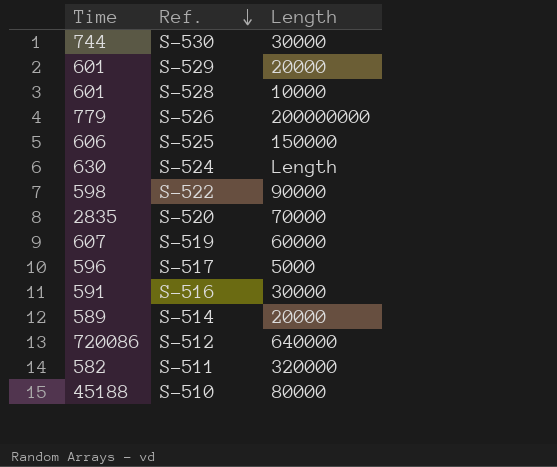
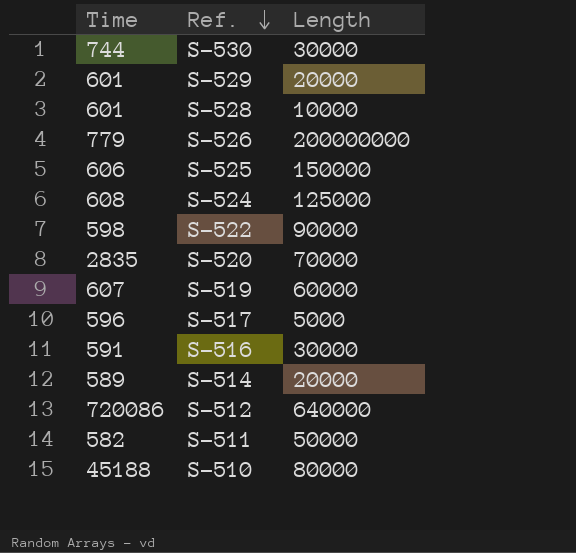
S-524 | Time: 630 -> 608
S-524 | Length: Length -> 125000
S-511 | Length: 320000 -> 50000

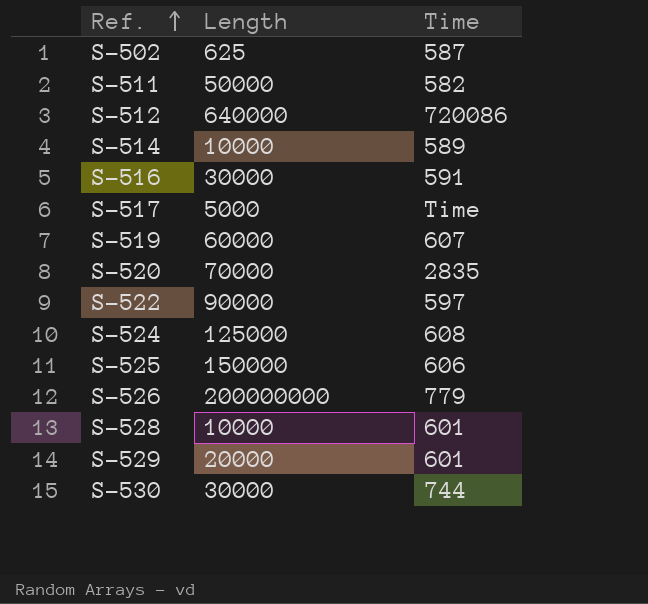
row order: Ref. descending -> Ref. ascending
column Time | position: 1 -> 3
row S-510: 45188 | 80000 -> none
row S-502: none -> 625 | 587
S-514 | Length: 20000 -> 10000
S-517 | Time: 596 -> Time
S-522 | Time: 598 -> 597

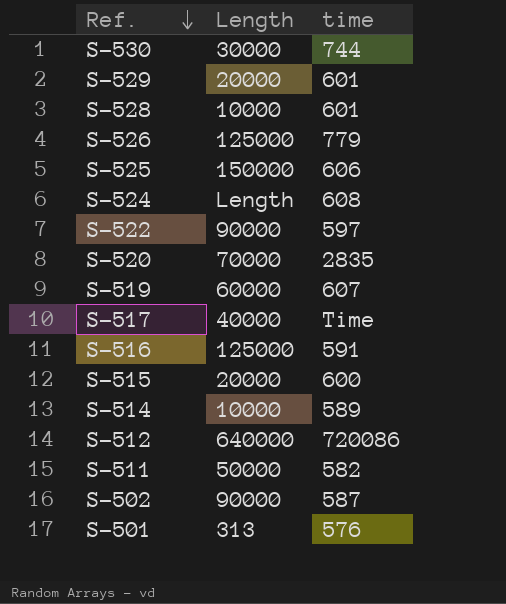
row order: Ref. ascending -> Ref. descending
column name: Time -> time
S-526 | Length: 200000000 -> 125000
S-524 | Length: 125000 -> Length
S-517 | Length: 5000 -> 40000
S-516 | Length: 30000 -> 125000
row S-515: none -> 20000 | 600
S-502 | Length: 625 -> 90000
row S-501: none -> 313 | 576

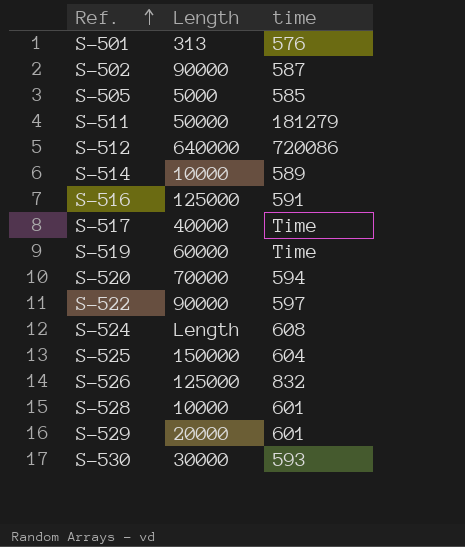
row order: Ref. descending -> Ref. ascending
row S-515: 20000 | 600 -> none
row S-505: none -> 5000 | 585
S-511 | time: 582 -> 181279
S-519 | time: 607 -> Time
S-520 | time: 2835 -> 594
S-525 | time: 606 -> 604
S-526 | time: 779 -> 832
S-530 | time: 744 -> 593

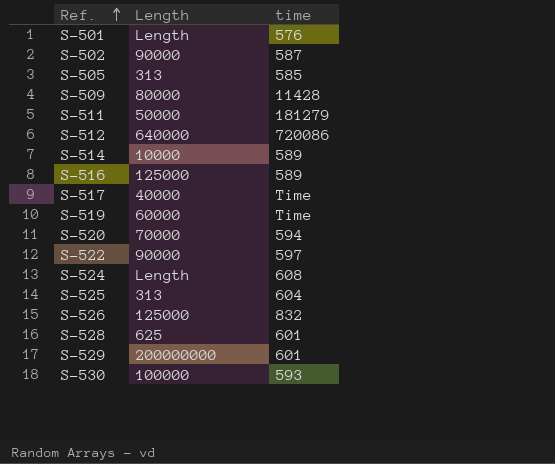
S-501 | Length: 313 -> Length
S-505 | Length: 5000 -> 313
row S-509: none -> 80000 | 11428
S-516 | time: 591 -> 589
S-525 | Length: 150000 -> 313
S-528 | Length: 10000 -> 625
S-529 | Length: 20000 -> 200000000
S-530 | Length: 30000 -> 100000

